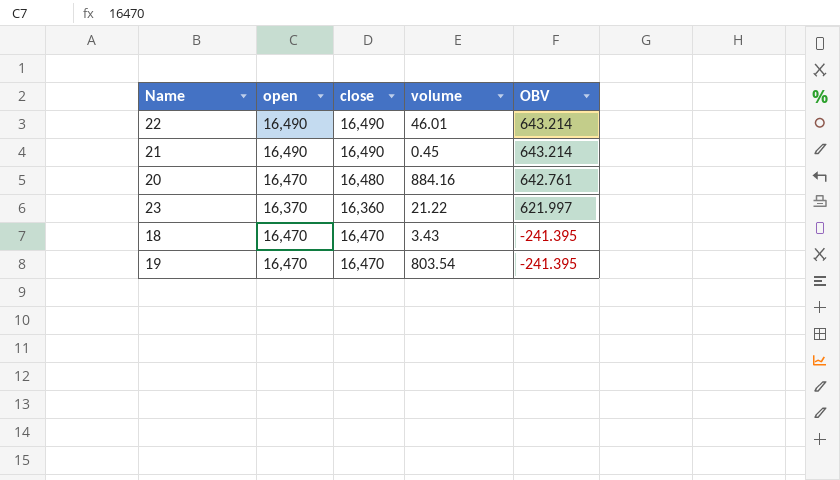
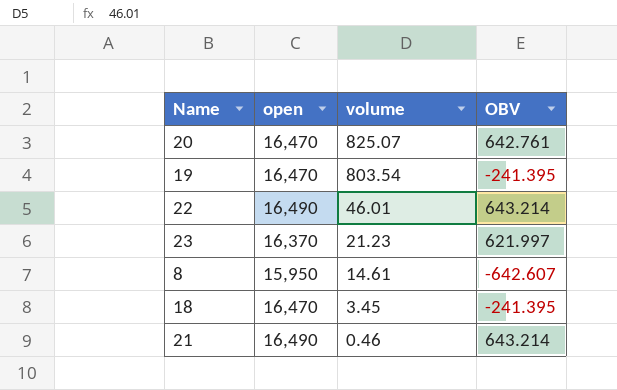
row order: OBV descending -> volume descending
column close | position: 3 -> none
20 | volume: 884.16 -> 825.07
23 | volume: 21.22 -> 21.23
row 8: none -> 15,950 | 14.61 | -642.607
18 | volume: 3.43 -> 3.45
21 | volume: 0.45 -> 0.46

